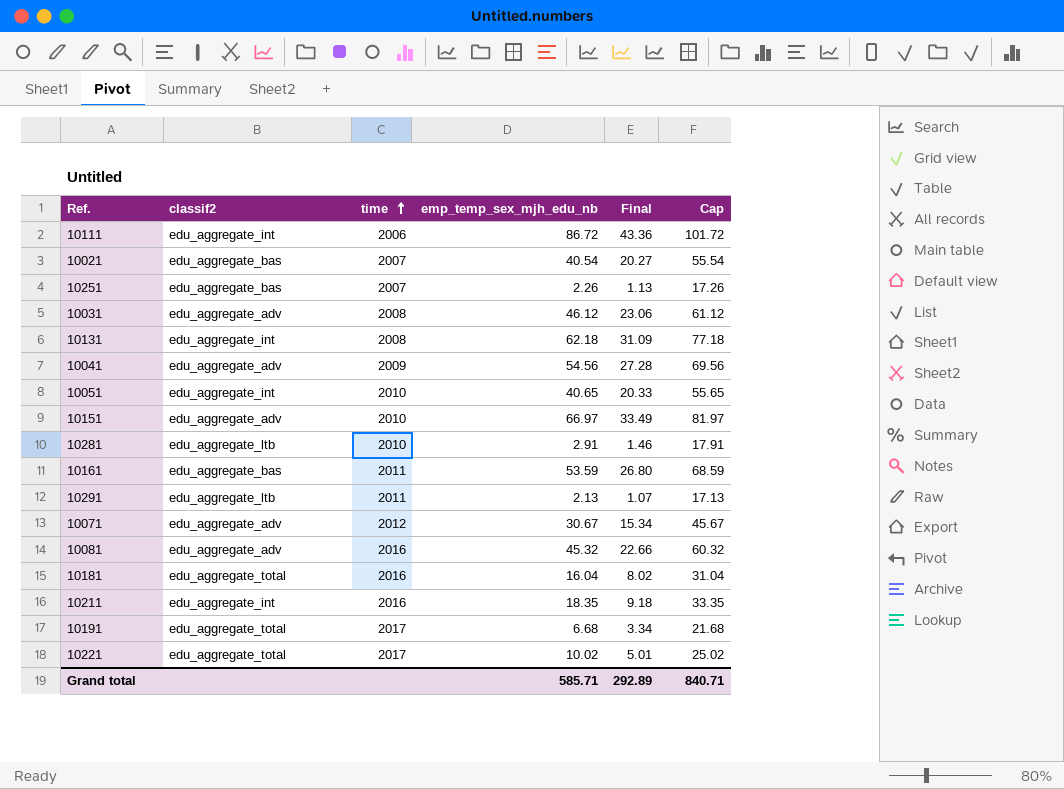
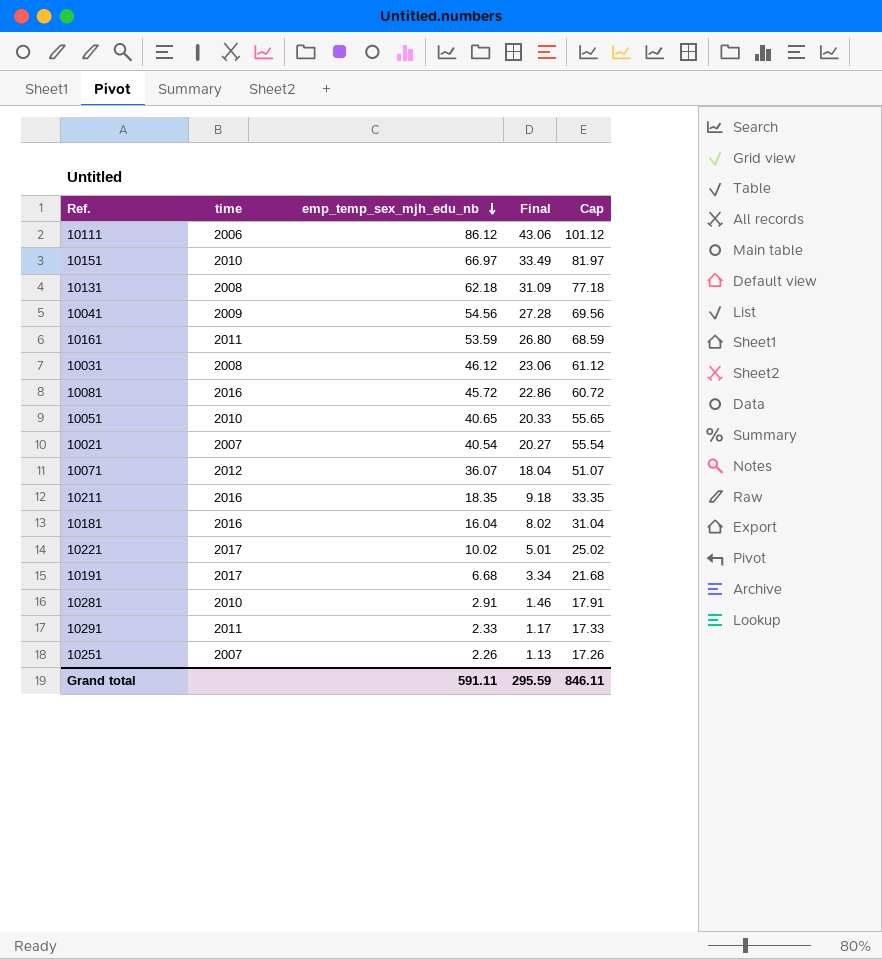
row order: time ascending -> emp_temp_sex_mjh_edu_nb descending
column classif2 | position: 2 -> none
10111 | emp_temp_sex_mjh_edu_nb: 86.72 -> 86.12
10111 | Final: 43.36 -> 43.06
10111 | Cap: 101.72 -> 101.12
10081 | emp_temp_sex_mjh_edu_nb: 45.32 -> 45.72
10081 | Final: 22.66 -> 22.86
10081 | Cap: 60.32 -> 60.72
10071 | emp_temp_sex_mjh_edu_nb: 30.67 -> 36.07
10071 | Final: 15.34 -> 18.04
10071 | Cap: 45.67 -> 51.07
10291 | emp_temp_sex_mjh_edu_nb: 2.13 -> 2.33
10291 | Final: 1.07 -> 1.17
10291 | Cap: 17.13 -> 17.33
Grand total | emp_temp_sex_mjh_edu_nb: 585.71 -> 591.11
Grand total | Final: 292.89 -> 295.59
Grand total | Cap: 840.71 -> 846.11

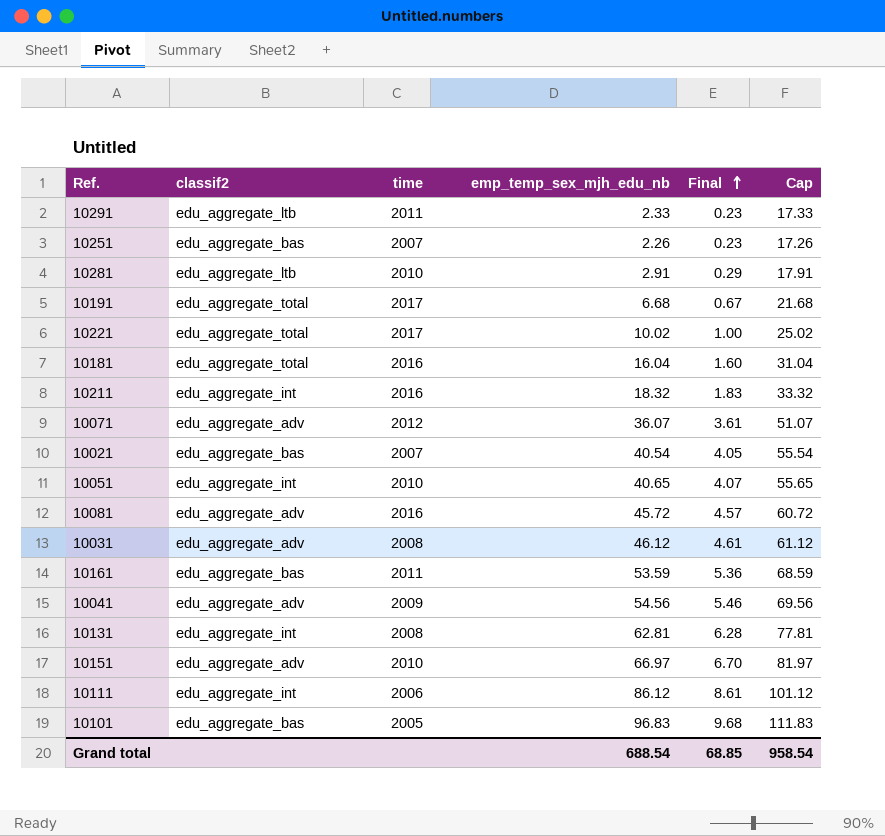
row order: emp_temp_sex_mjh_edu_nb descending -> Final ascending
column classif2 | position: none -> 2
column Final | formula: [emp_temp_sex_mjh_edu_nb] * 0.5 -> [emp_temp_sex_mjh_edu_nb] * 0.1
10211 | emp_temp_sex_mjh_edu_nb: 18.35 -> 18.32
10211 | Cap: 33.35 -> 33.32
10131 | emp_temp_sex_mjh_edu_nb: 62.18 -> 62.81
10131 | Cap: 77.18 -> 77.81
row 10101: none -> edu_aggregate_bas | 2005 | 96.83 | 9.68 | 111.83
Grand total | emp_temp_sex_mjh_edu_nb: 591.11 -> 688.54
Grand total | Final: 295.59 -> 68.85
Grand total | Cap: 846.11 -> 958.54

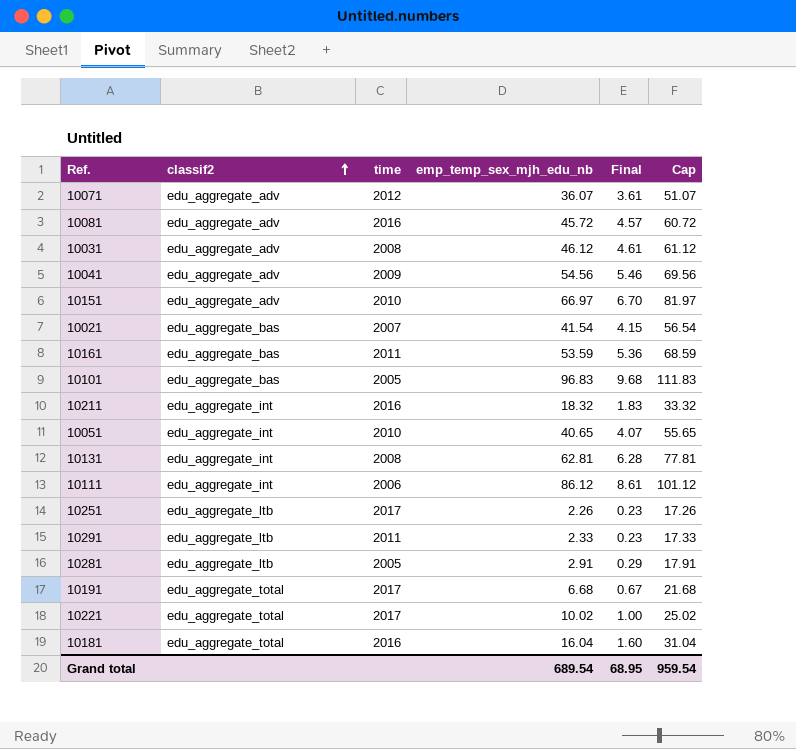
row order: Final ascending -> classif2 ascending
10021 | emp_temp_sex_mjh_edu_nb: 40.54 -> 41.54
10021 | Final: 4.05 -> 4.15
10021 | Cap: 55.54 -> 56.54
10251 | classif2: edu_aggregate_bas -> edu_aggregate_ltb
10251 | time: 2007 -> 2017
10281 | time: 2010 -> 2005
Grand total | emp_temp_sex_mjh_edu_nb: 688.54 -> 689.54
Grand total | Final: 68.85 -> 68.95
Grand total | Cap: 958.54 -> 959.54

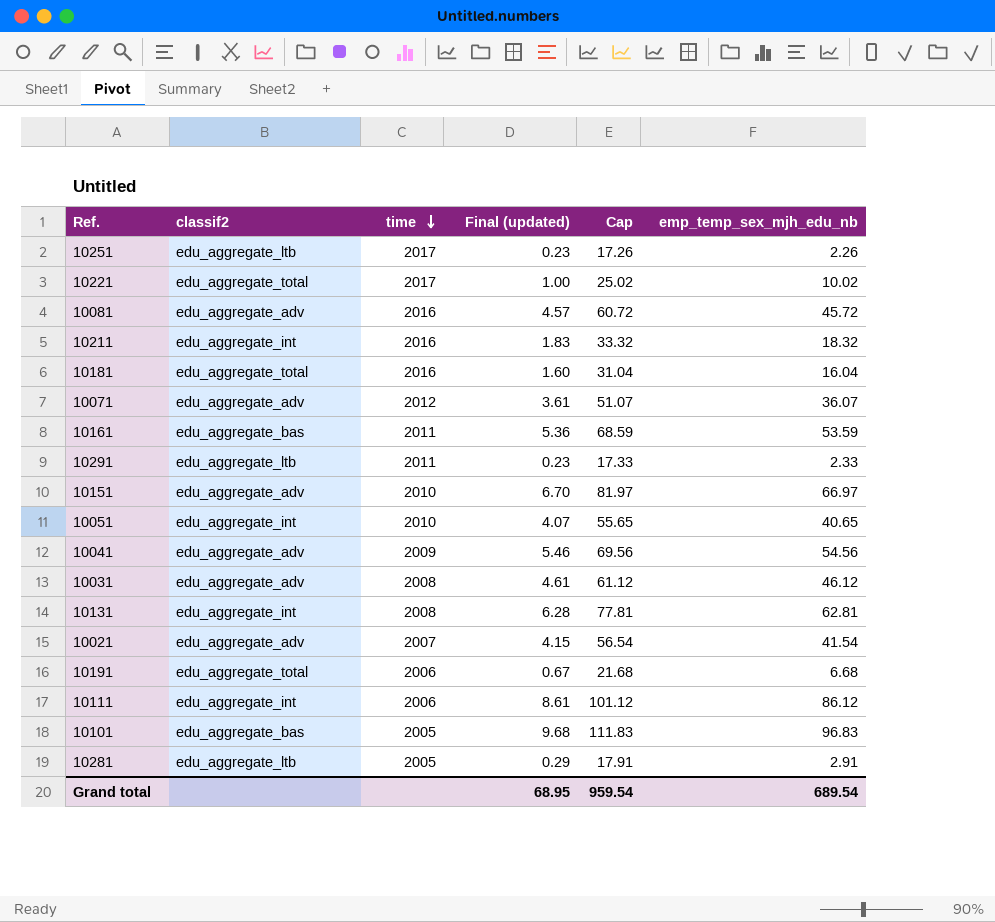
row order: classif2 ascending -> time descending
column name: Final -> Final (updated)
column emp_temp_sex_mjh_edu_nb | position: 4 -> 6
10021 | classif2: edu_aggregate_bas -> edu_aggregate_adv
10191 | time: 2017 -> 2006

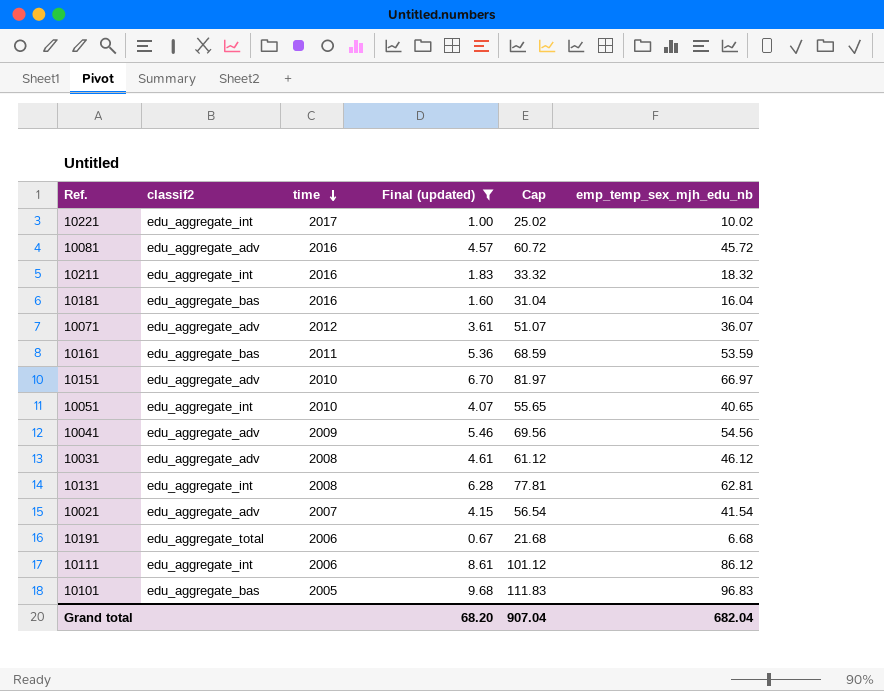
filter: none -> Final (updated) >= 0.67
10221 | classif2: edu_aggregate_total -> edu_aggregate_int
10181 | classif2: edu_aggregate_total -> edu_aggregate_bas
Grand total | Final (updated): 68.95 -> 68.20
Grand total | Cap: 959.54 -> 907.04
Grand total | emp_temp_sex_mjh_edu_nb: 689.54 -> 682.04

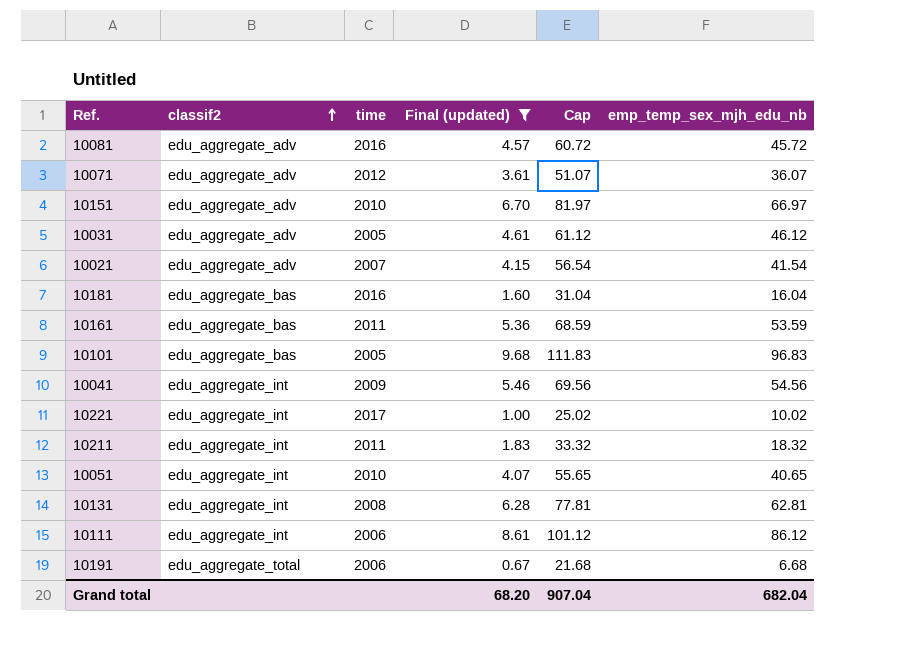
row order: time descending -> classif2 ascending
10031 | time: 2008 -> 2005
10041 | classif2: edu_aggregate_adv -> edu_aggregate_int
10211 | time: 2016 -> 2011

